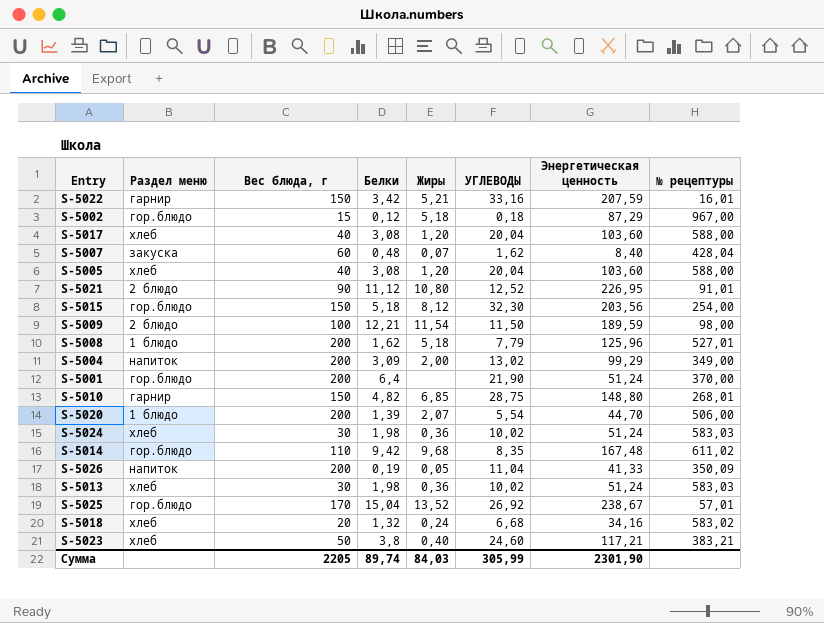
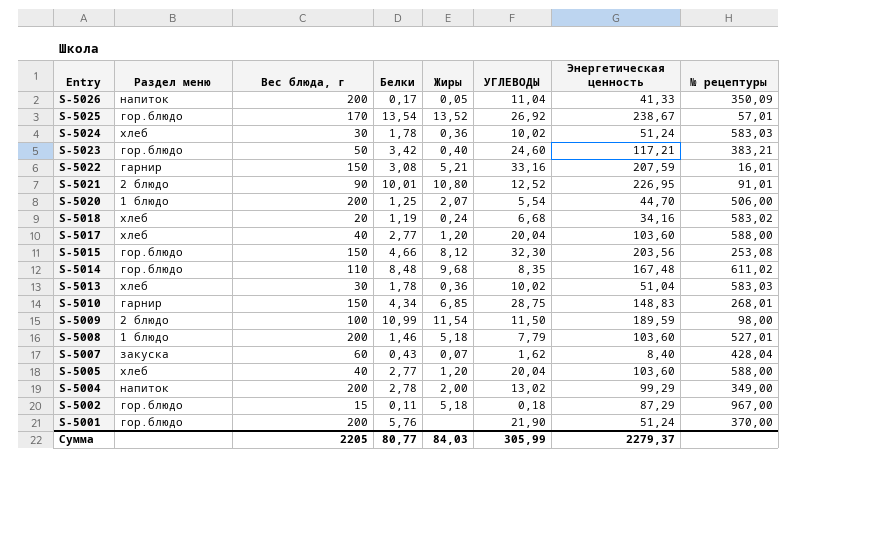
row order: none -> Entry descending
S-5026 | Белки: 0,19 -> 0,17
S-5025 | Белки: 15,04 -> 13,54
S-5024 | Белки: 1,98 -> 1,78
S-5023 | Раздел меню: хлеб -> гор.блюдо
S-5023 | Белки: 3,8 -> 3,42
S-5022 | Белки: 3,42 -> 3,08
S-5021 | Белки: 11,12 -> 10,01
S-5020 | Белки: 1,39 -> 1,25
S-5018 | Белки: 1,32 -> 1,19
S-5017 | Белки: 3,08 -> 2,77
S-5015 | Белки: 5,18 -> 4,66
S-5015 | № рецептуры: 254,00 -> 253,08
S-5014 | Белки: 9,42 -> 8,48
S-5013 | Белки: 1,98 -> 1,78
S-5013 | Энергетическая ценность: 51,24 -> 51,04
S-5010 | Белки: 4,82 -> 4,34
S-5010 | Энергетическая ценность: 148,80 -> 148,83
S-5009 | Белки: 12,21 -> 10,99
S-5008 | Белки: 1,62 -> 1,46
S-5008 | Энергетическая ценность: 125,96 -> 103,60
S-5007 | Белки: 0,48 -> 0,43
S-5005 | Белки: 3,08 -> 2,77
S-5004 | Белки: 3,09 -> 2,78
S-5002 | Белки: 0,12 -> 0,11
S-5001 | Белки: 6,4 -> 5,76
Сумма | Белки: 89,74 -> 80,77
Сумма | Энергетическая ценность: 2301,90 -> 2279,37

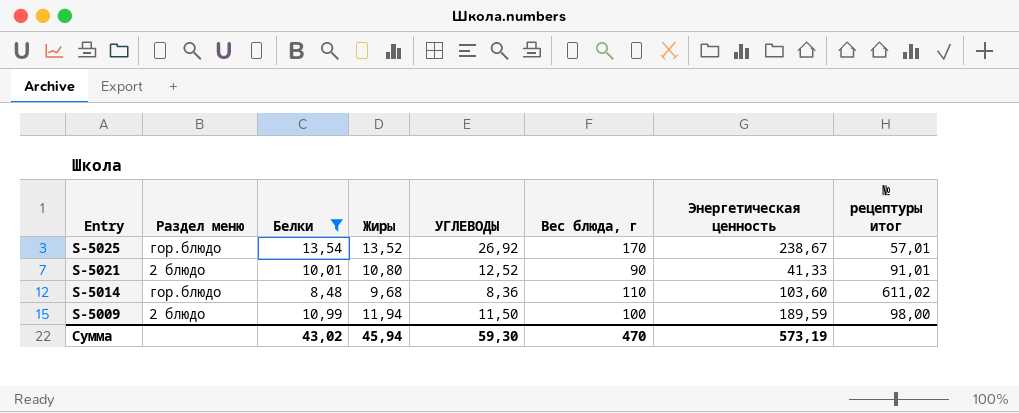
filter: none -> Белки >= 8,48
column Вес блюда, г | position: 3 -> 6
column name: № рецептуры -> № рецептуры итог
S-5021 | Энергетическая ценность: 226,95 -> 41,33
S-5014 | УГЛЕВОДЫ: 8,35 -> 8,36
S-5014 | Энергетическая ценность: 167,48 -> 103,60
S-5009 | Жиры: 11,54 -> 11,94
Сумма | Белки: 80,77 -> 43,02
Сумма | Жиры: 84,03 -> 45,94
Сумма | УГЛЕВОДЫ: 305,99 -> 59,30
Сумма | Вес блюда, г: 2205 -> 470
Сумма | Энергетическая ценность: 2279,37 -> 573,19

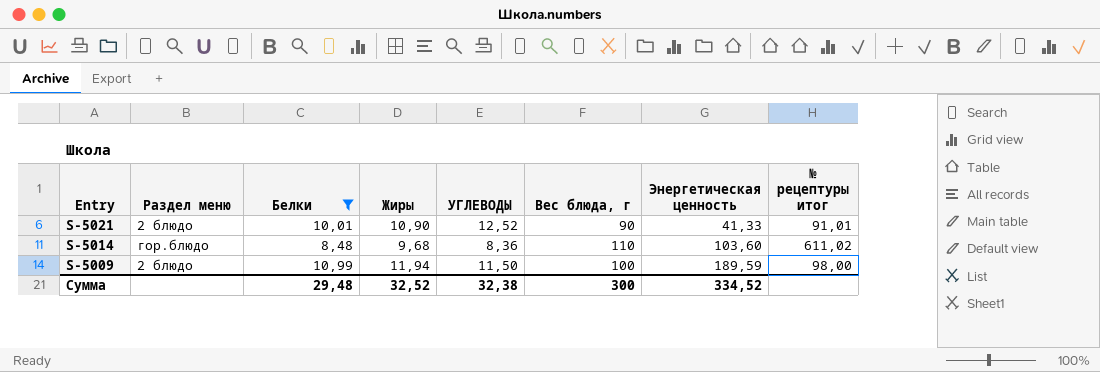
row S-5025: гор.блюдо | 13,54 | 13,52 | 26,92 | 170 | 238,67 | 57,01 -> none
S-5021 | Жиры: 10,80 -> 10,90
Сумма | Белки: 43,02 -> 29,48
Сумма | Жиры: 45,94 -> 32,52
Сумма | УГЛЕВОДЫ: 59,30 -> 32,38
Сумма | Вес блюда, г: 470 -> 300
Сумма | Энергетическая ценность: 573,19 -> 334,52

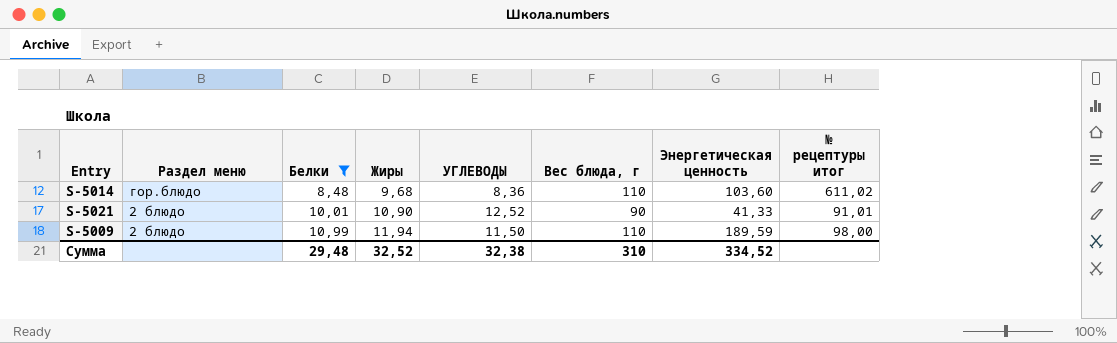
row order: Entry descending -> Раздел меню descending
S-5009 | Вес блюда, г: 100 -> 110
Сумма | Вес блюда, г: 300 -> 310

